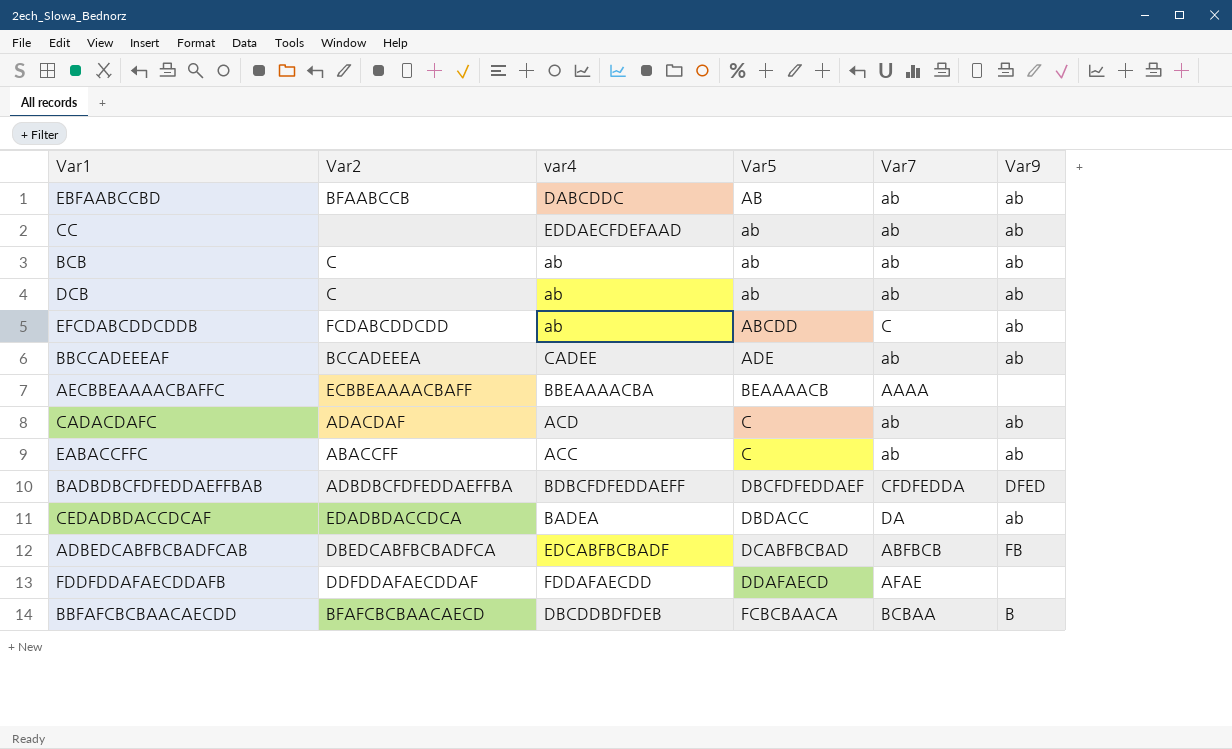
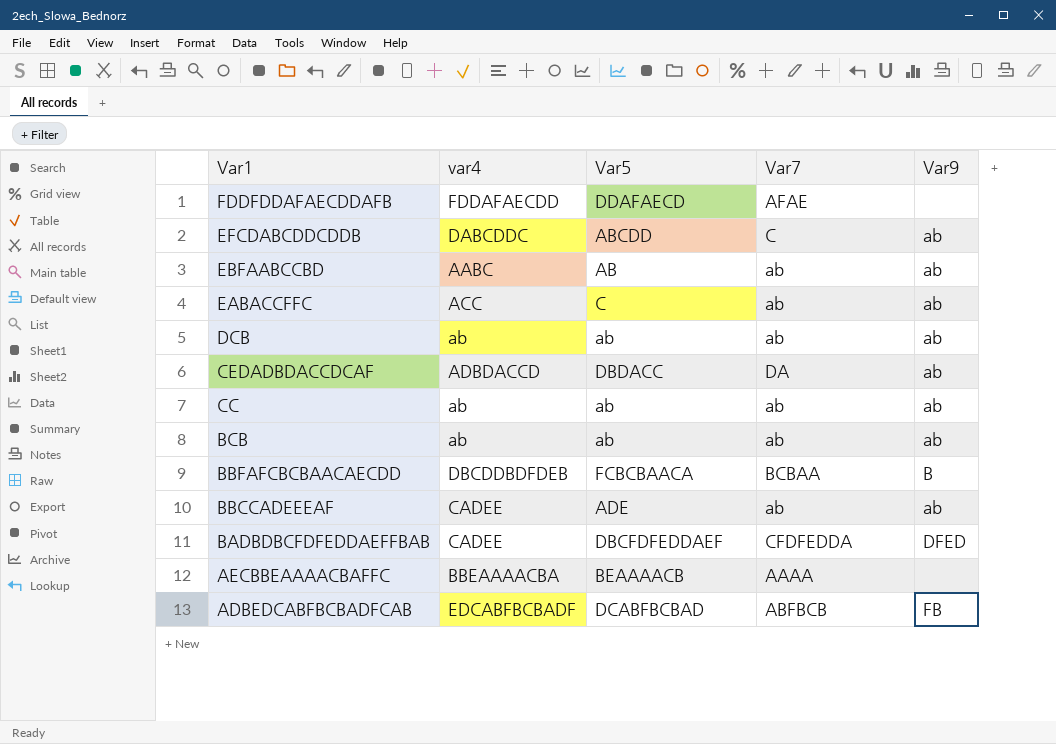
row order: Var5 ascending -> Var1 descending
column Var2 | position: 2 -> none
row CADACDAFC: ADACDAF | ACD | C | ab | ab -> none
EFCDABCDDCDDB | var4: ab -> DABCDDC
EBFAABCCBD | var4: DABCDDC -> AABC
CEDADBDACCDCAF | var4: BADEA -> ADBDACCD
CC | var4: EDDAECFDEFAAD -> ab
BADBDBCFDFEDDAEFFBAB | var4: BDBCFDFEDDAEFF -> CADEE

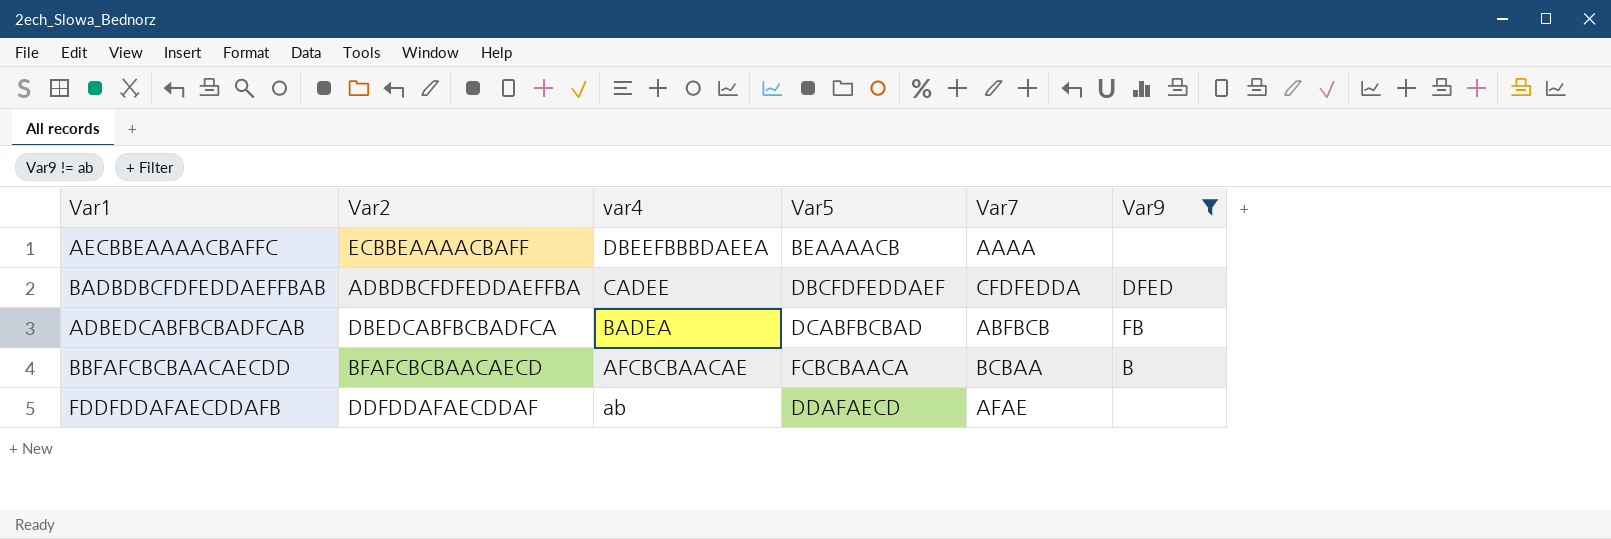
filter: none -> Var9 != ab
row order: Var1 descending -> var4 descending
column Var2 | position: none -> 2
AECBBEAAAACBAFFC | var4: BBEAAAACBA -> DBEEFBBBDAEEA
ADBEDCABFBCBADFCAB | var4: EDCABFBCBADF -> BADEA
BBFAFCBCBAACAECDD | var4: DBCDDBDFDEB -> AFCBCBAACAE
FDDFDDAFAECDDAFB | var4: FDDAFAECDD -> ab

